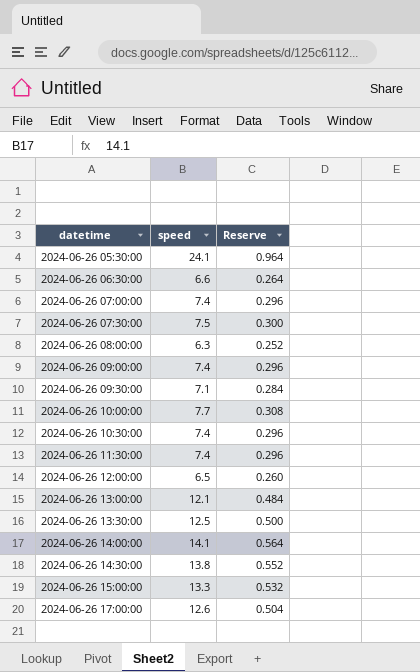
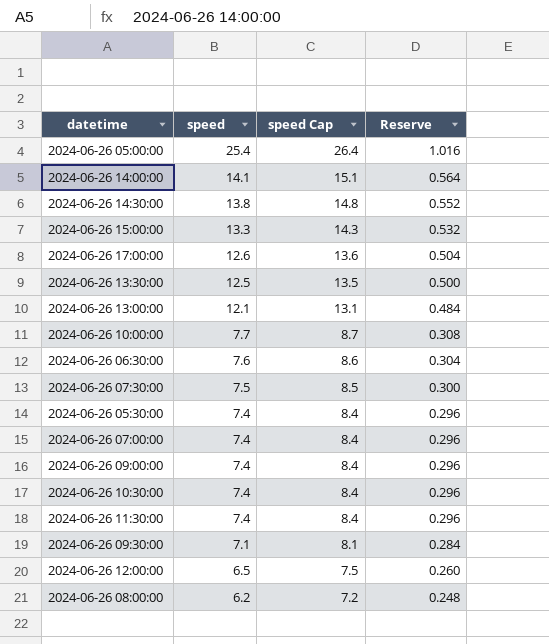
row order: datetime ascending -> speed descending
column speed Cap | formula: none -> [speed] + 1
row 2024-06-26 05:00:00: none -> 25.4 | 26.4 | 1.016
2024-06-26 06:30:00 | speed: 6.6 -> 7.6
2024-06-26 06:30:00 | Reserve: 0.264 -> 0.304
2024-06-26 05:30:00 | speed: 24.1 -> 7.4
2024-06-26 05:30:00 | Reserve: 0.964 -> 0.296
2024-06-26 08:00:00 | speed: 6.3 -> 6.2
2024-06-26 08:00:00 | Reserve: 0.252 -> 0.248

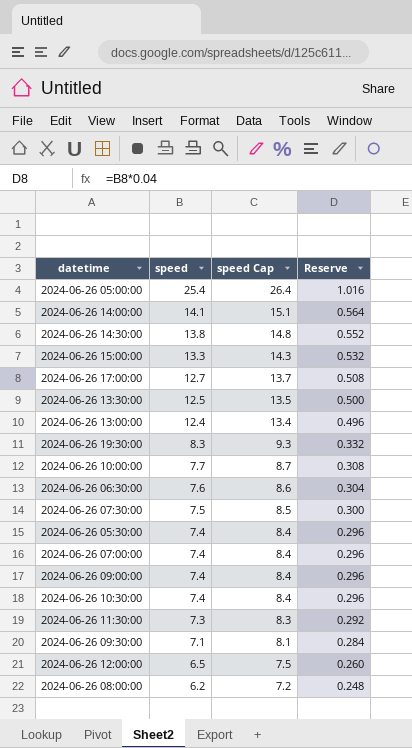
2024-06-26 17:00:00 | speed: 12.6 -> 12.7
2024-06-26 17:00:00 | speed Cap: 13.6 -> 13.7
2024-06-26 17:00:00 | Reserve: 0.504 -> 0.508
2024-06-26 13:00:00 | speed: 12.1 -> 12.4
2024-06-26 13:00:00 | speed Cap: 13.1 -> 13.4
2024-06-26 13:00:00 | Reserve: 0.484 -> 0.496
row 2024-06-26 19:30:00: none -> 8.3 | 9.3 | 0.332
2024-06-26 11:30:00 | speed: 7.4 -> 7.3
2024-06-26 11:30:00 | speed Cap: 8.4 -> 8.3
2024-06-26 11:30:00 | Reserve: 0.296 -> 0.292

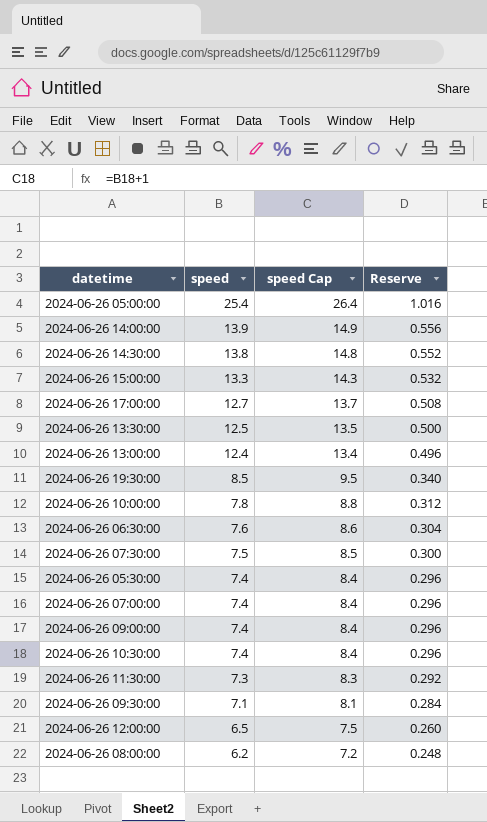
2024-06-26 14:00:00 | speed: 14.1 -> 13.9
2024-06-26 14:00:00 | speed Cap: 15.1 -> 14.9
2024-06-26 14:00:00 | Reserve: 0.564 -> 0.556
2024-06-26 19:30:00 | speed: 8.3 -> 8.5
2024-06-26 19:30:00 | speed Cap: 9.3 -> 9.5
2024-06-26 19:30:00 | Reserve: 0.332 -> 0.340
2024-06-26 10:00:00 | speed: 7.7 -> 7.8
2024-06-26 10:00:00 | speed Cap: 8.7 -> 8.8
2024-06-26 10:00:00 | Reserve: 0.308 -> 0.312

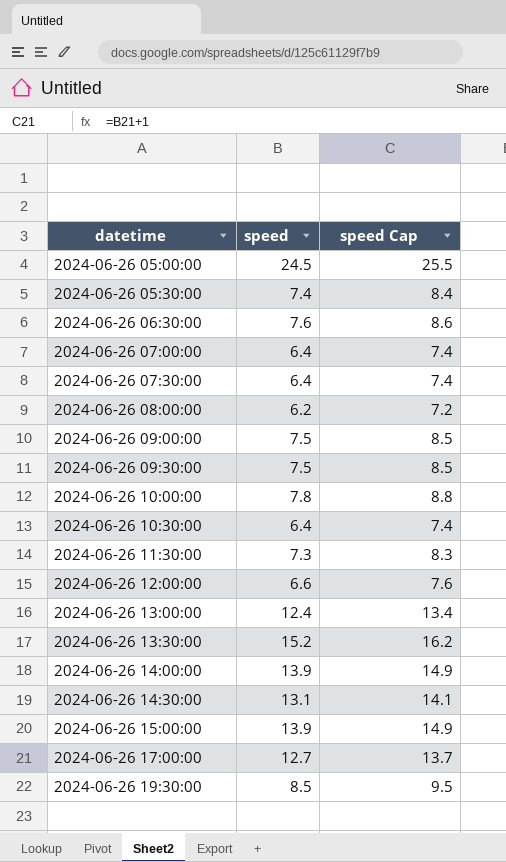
row order: speed descending -> datetime ascending
column Reserve | formula: [speed] * 0.04 -> none
2024-06-26 05:00:00 | speed: 25.4 -> 24.5
2024-06-26 05:00:00 | speed Cap: 26.4 -> 25.5
2024-06-26 07:00:00 | speed: 7.4 -> 6.4
2024-06-26 07:00:00 | speed Cap: 8.4 -> 7.4
2024-06-26 07:30:00 | speed: 7.5 -> 6.4
2024-06-26 07:30:00 | speed Cap: 8.5 -> 7.4
2024-06-26 09:00:00 | speed: 7.4 -> 7.5
2024-06-26 09:00:00 | speed Cap: 8.4 -> 8.5
2024-06-26 09:30:00 | speed: 7.1 -> 7.5
2024-06-26 09:30:00 | speed Cap: 8.1 -> 8.5
2024-06-26 10:30:00 | speed: 7.4 -> 6.4
2024-06-26 10:30:00 | speed Cap: 8.4 -> 7.4
2024-06-26 12:00:00 | speed: 6.5 -> 6.6
2024-06-26 12:00:00 | speed Cap: 7.5 -> 7.6
2024-06-26 13:30:00 | speed: 12.5 -> 15.2
2024-06-26 13:30:00 | speed Cap: 13.5 -> 16.2
2024-06-26 14:30:00 | speed: 13.8 -> 13.1
2024-06-26 14:30:00 | speed Cap: 14.8 -> 14.1
2024-06-26 15:00:00 | speed: 13.3 -> 13.9
2024-06-26 15:00:00 | speed Cap: 14.3 -> 14.9

